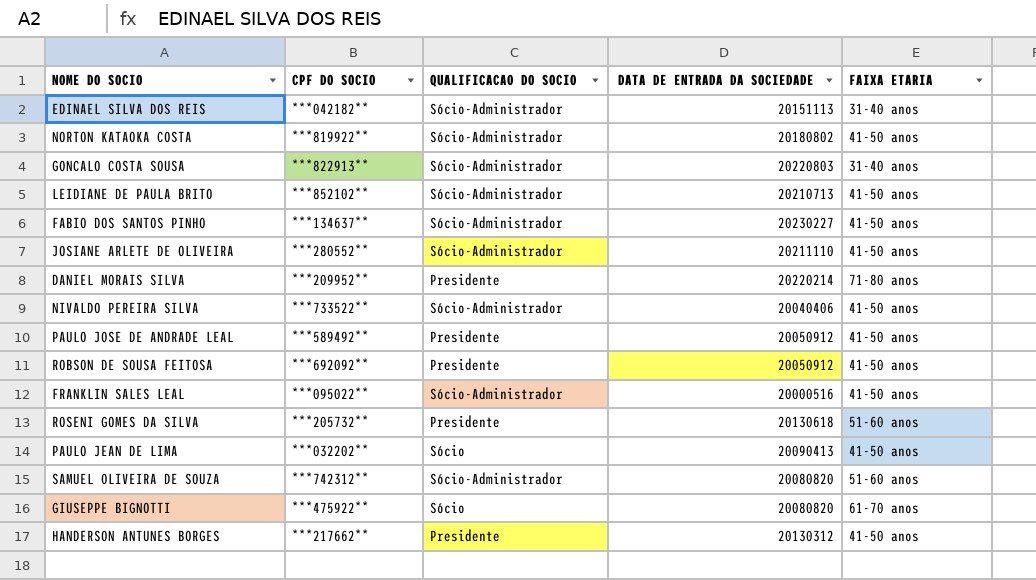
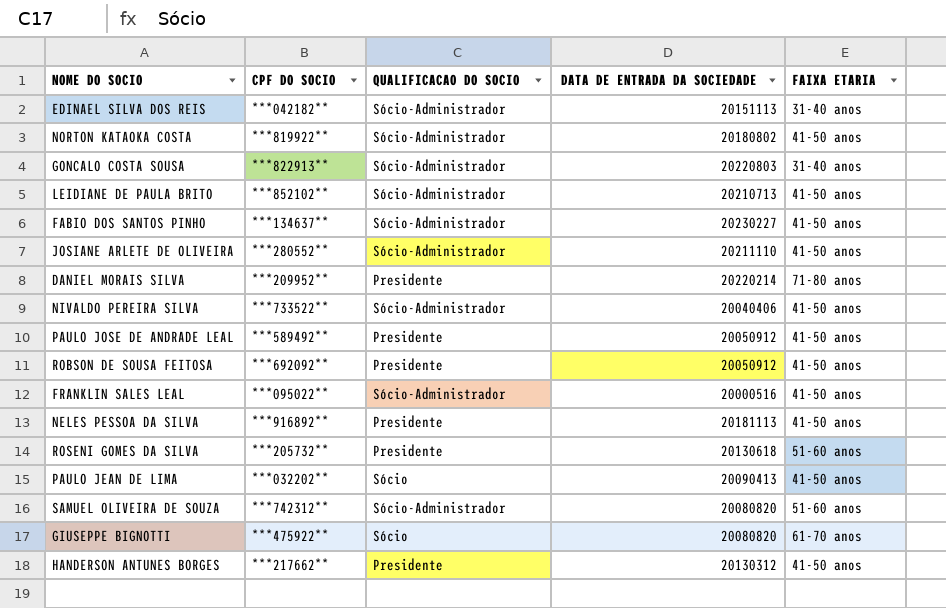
row NELES PESSOA DA SILVA: none -> ***916892** | Presidente | 20181113 | 41-50 anos

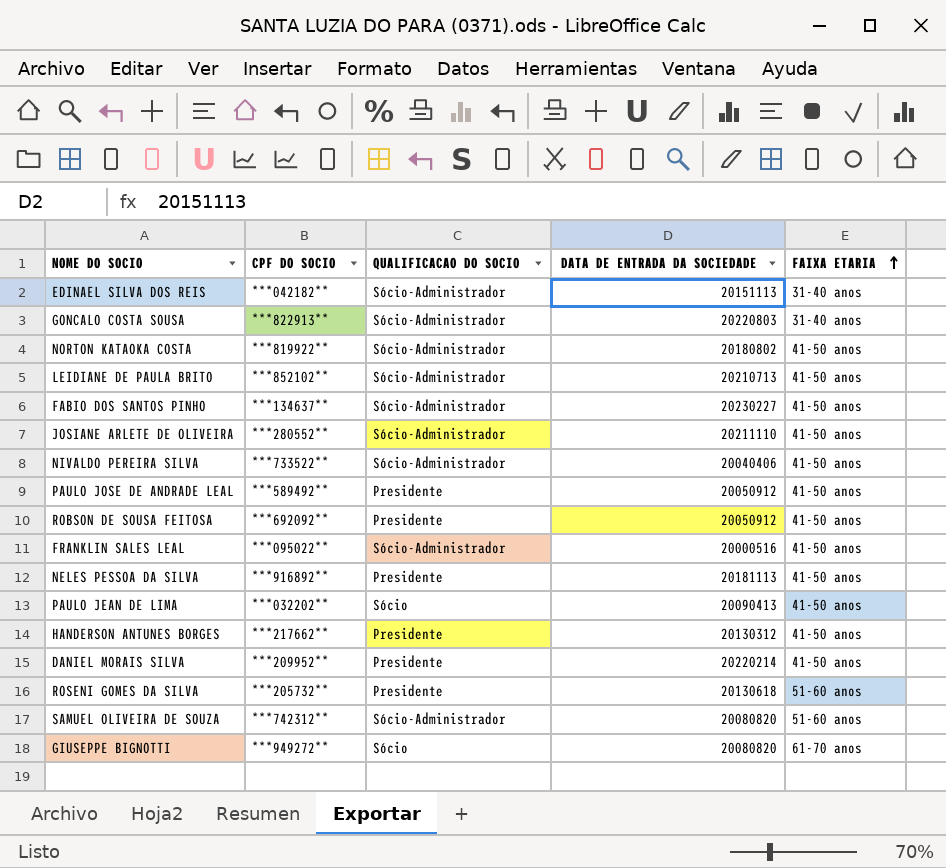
row order: none -> FAIXA ETARIA ascending
DANIEL MORAIS SILVA | FAIXA ETARIA: 71-80 anos -> 41-50 anos
GIUSEPPE BIGNOTTI | CPF DO SOCIO: ***475922** -> ***949272**

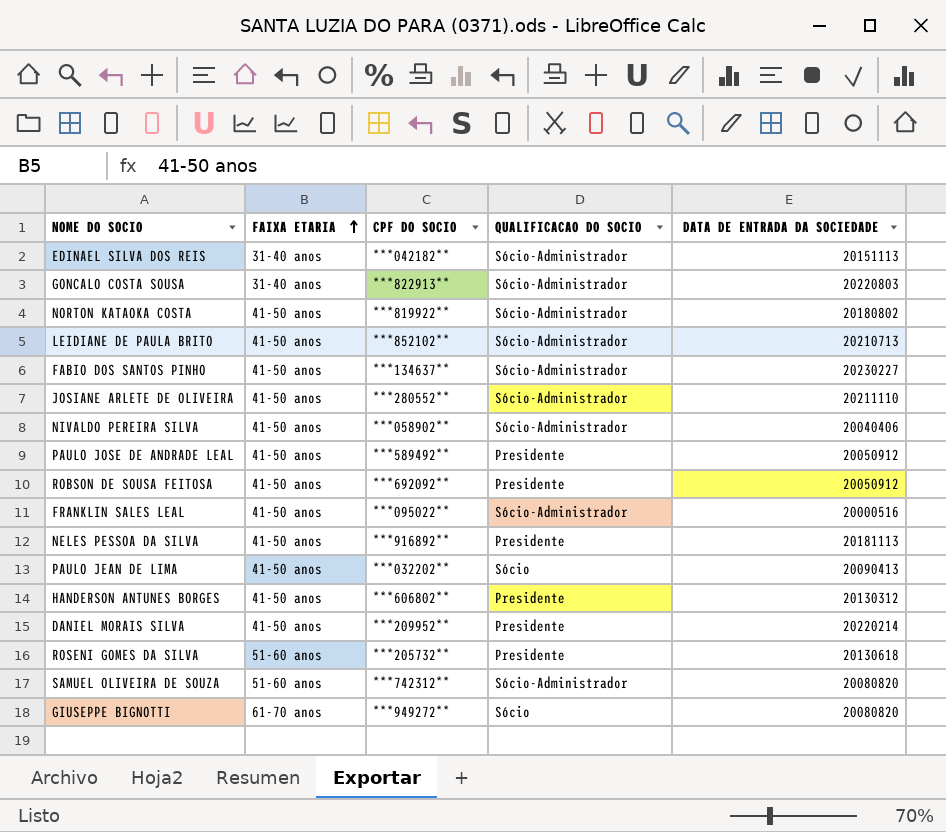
column FAIXA ETARIA | position: 5 -> 2
NIVALDO PEREIRA SILVA | CPF DO SOCIO: ***733522** -> ***058902**
HANDERSON ANTUNES BORGES | CPF DO SOCIO: ***217662** -> ***606802**

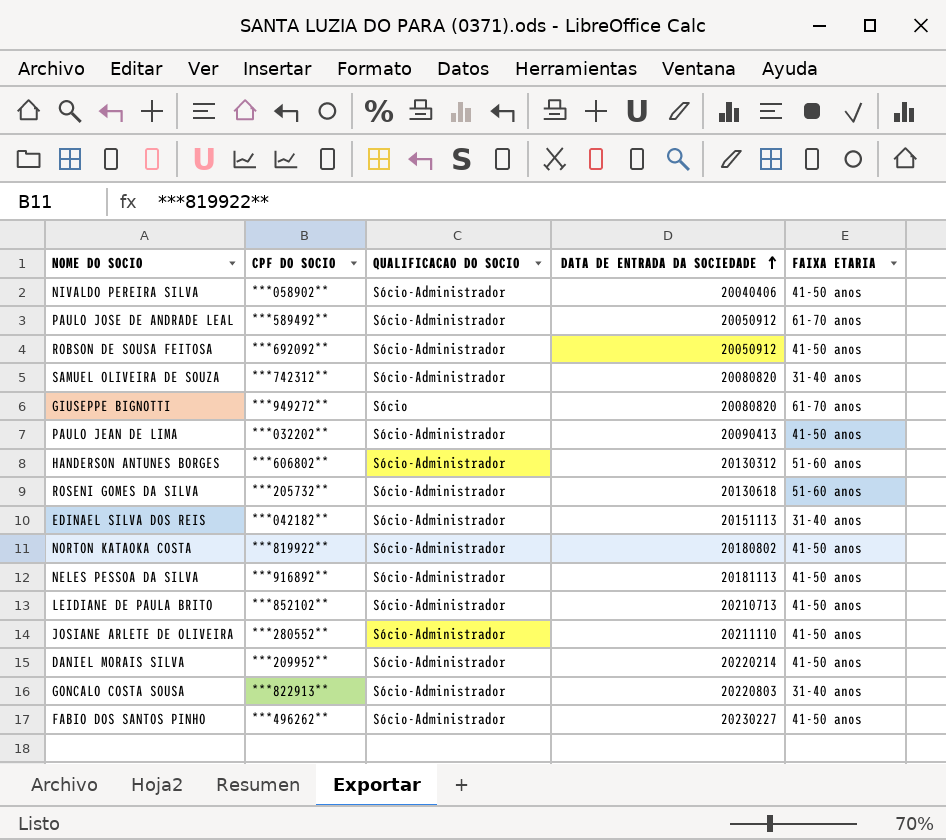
row order: FAIXA ETARIA ascending -> DATA DE ENTRADA DA SOCIEDADE ascending
column FAIXA ETARIA | position: 2 -> 5
row FRANKLIN SALES LEAL: 41-50 anos | ***095022** | Sócio-Administrador | 20000516 -> none
PAULO JOSE DE ANDRADE LEAL | QUALIFICACAO DO SOCIO: Presidente -> Sócio-Administrador
PAULO JOSE DE ANDRADE LEAL | FAIXA ETARIA: 41-50 anos -> 61-70 anos
ROBSON DE SOUSA FEITOSA | QUALIFICACAO DO SOCIO: Presidente -> Sócio-Administrador
SAMUEL OLIVEIRA DE SOUZA | FAIXA ETARIA: 51-60 anos -> 31-40 anos
PAULO JEAN DE LIMA | QUALIFICACAO DO SOCIO: Sócio -> Sócio-Administrador
HANDERSON ANTUNES BORGES | QUALIFICACAO DO SOCIO: Presidente -> Sócio-Administrador
HANDERSON ANTUNES BORGES | FAIXA ETARIA: 41-50 anos -> 51-60 anos
ROSENI GOMES DA SILVA | QUALIFICACAO DO SOCIO: Presidente -> Sócio-Administrador
NELES PESSOA DA SILVA | QUALIFICACAO DO SOCIO: Presidente -> Sócio-Administrador
DANIEL MORAIS SILVA | QUALIFICACAO DO SOCIO: Presidente -> Sócio-Administrador
FABIO DOS SANTOS PINHO | CPF DO SOCIO: ***134637** -> ***496262**

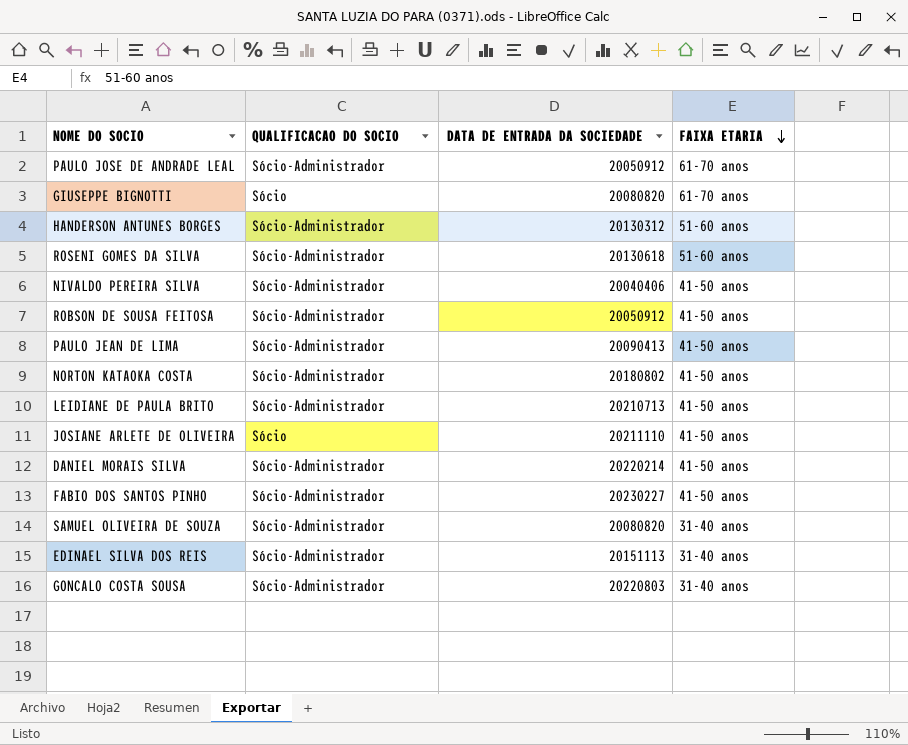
row order: DATA DE ENTRADA DA SOCIEDADE ascending -> FAIXA ETARIA descending
column CPF DO SOCIO | position: 2 -> none
row NELES PESSOA DA SILVA: ***916892** | Sócio-Administrador | 20181113 | 41-50 anos -> none
JOSIANE ARLETE DE OLIVEIRA | QUALIFICACAO DO SOCIO: Sócio-Administrador -> Sócio

